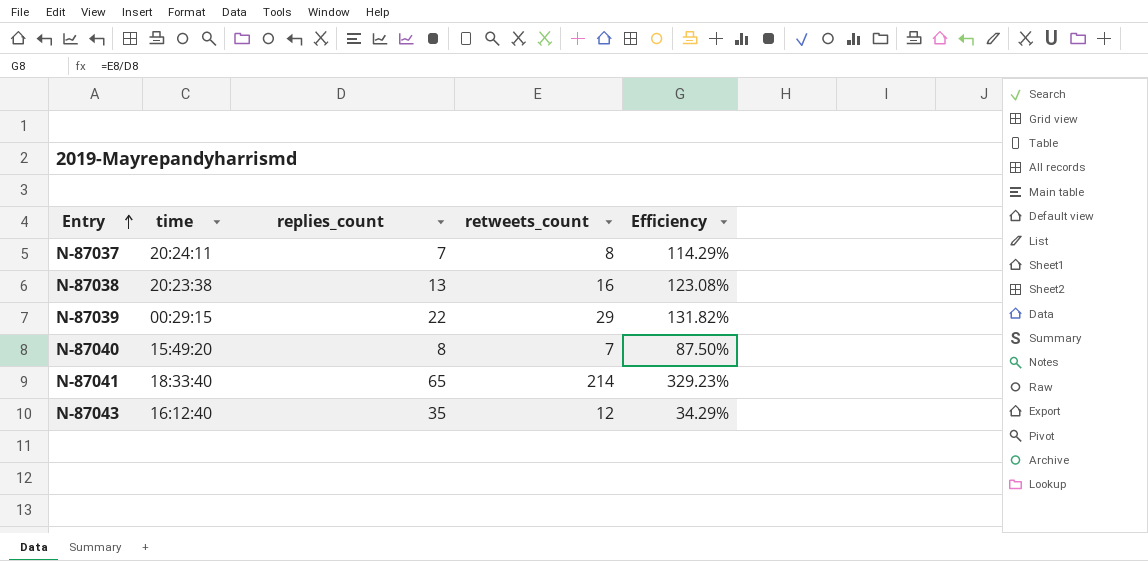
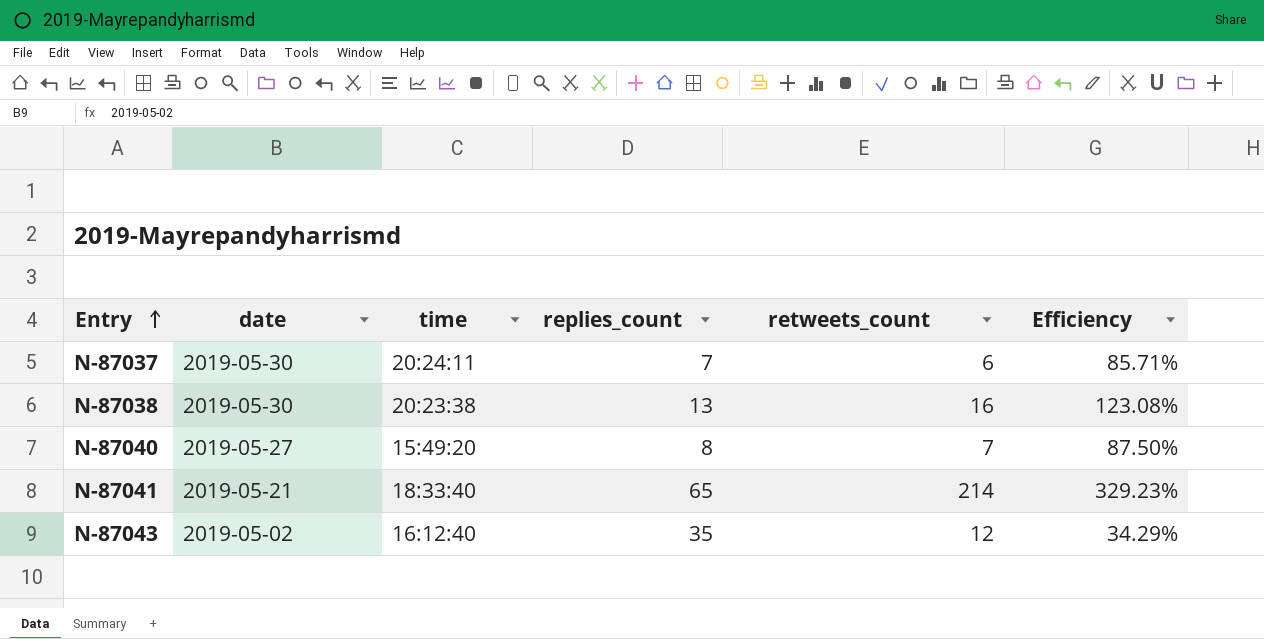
column date | position: none -> 2
row N-87039: 00:29:15 | 22 | 29 | 131.82% -> none
N-87037 | retweets_count: 8 -> 6
N-87037 | Efficiency: 114.29% -> 85.71%

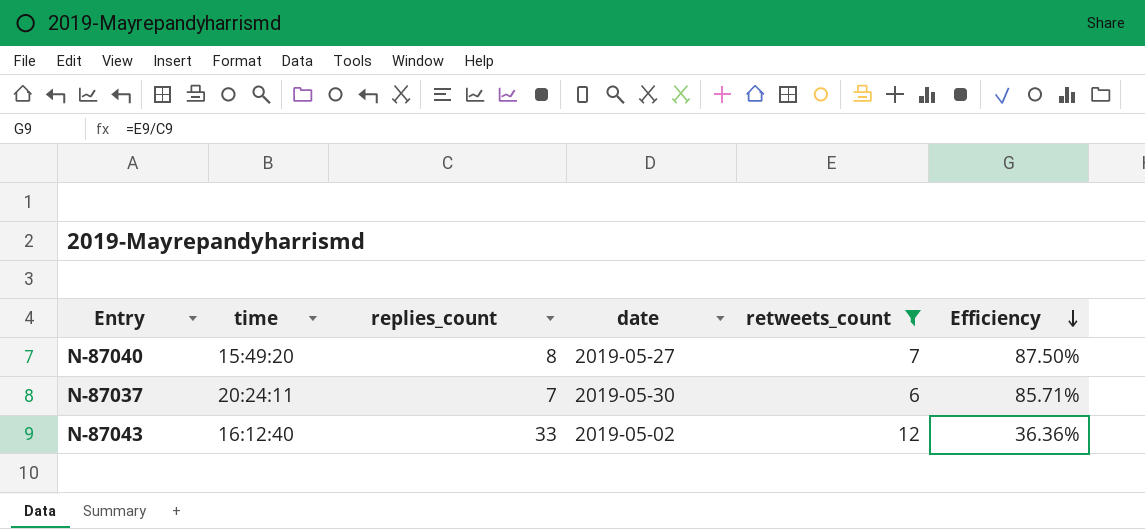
filter: none -> retweets_count <= 12
row order: Entry ascending -> Efficiency descending
column date | position: 2 -> 4
N-87043 | replies_count: 35 -> 33
N-87043 | Efficiency: 34.29% -> 36.36%

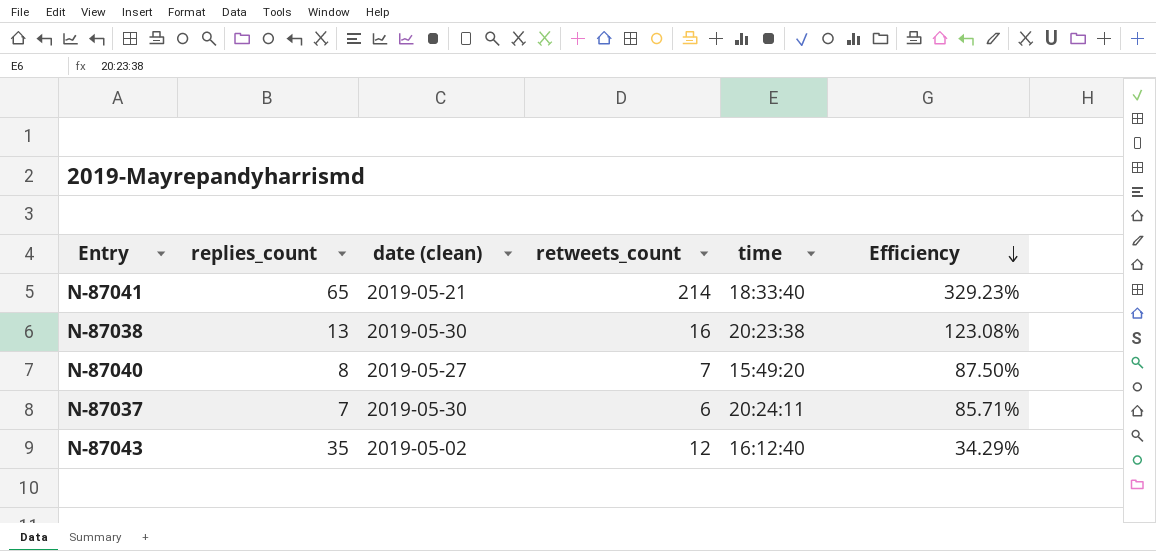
filter: retweets_count <= 12 -> none
column name: date -> date (clean)
column time | position: 2 -> 5
N-87043 | replies_count: 33 -> 35
N-87043 | Efficiency: 36.36% -> 34.29%

